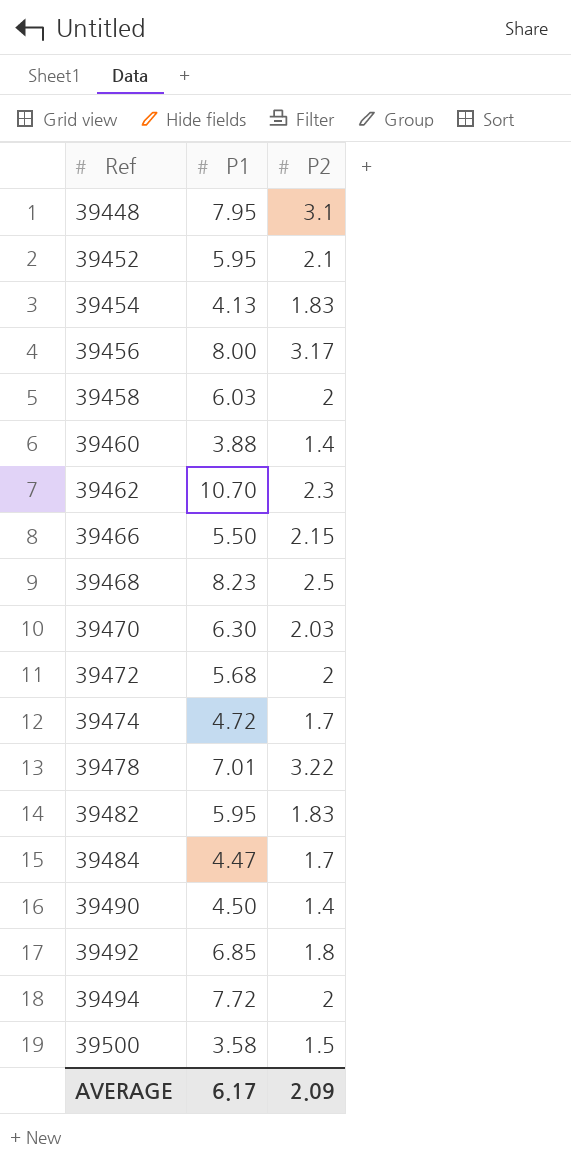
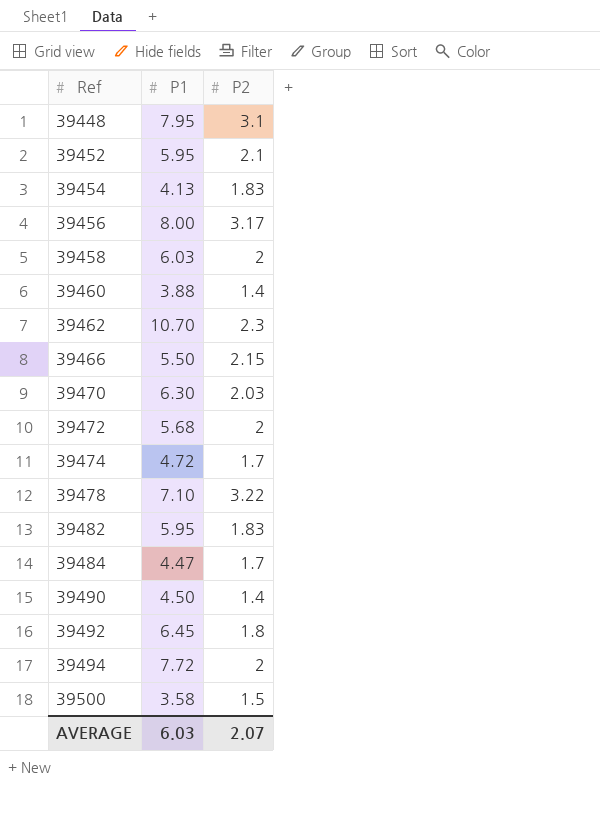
row 39468: 8.23 | 2.5 -> none
39478 | P1: 7.01 -> 7.10
39492 | P1: 6.85 -> 6.45
AVERAGE | P1: 6.17 -> 6.03
AVERAGE | P2: 2.09 -> 2.07

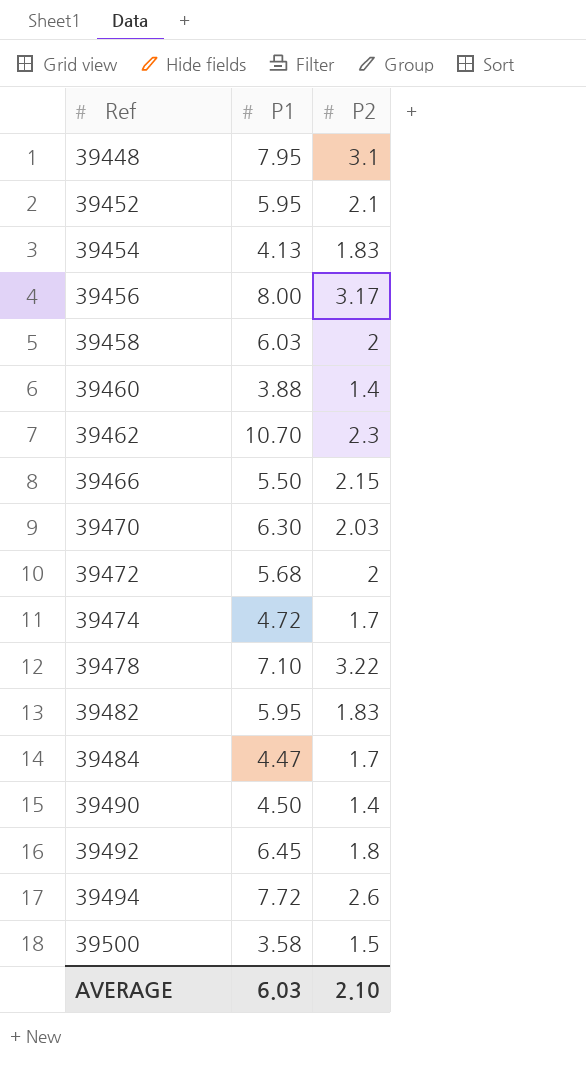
39494 | P2: 2 -> 2.6
AVERAGE | P2: 2.07 -> 2.10

